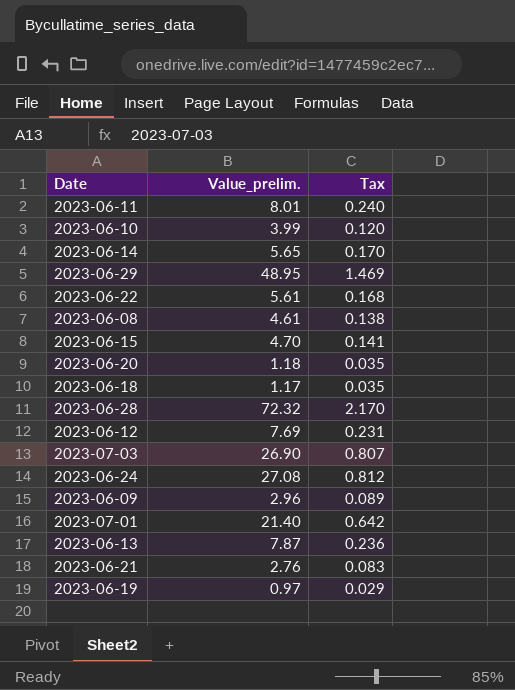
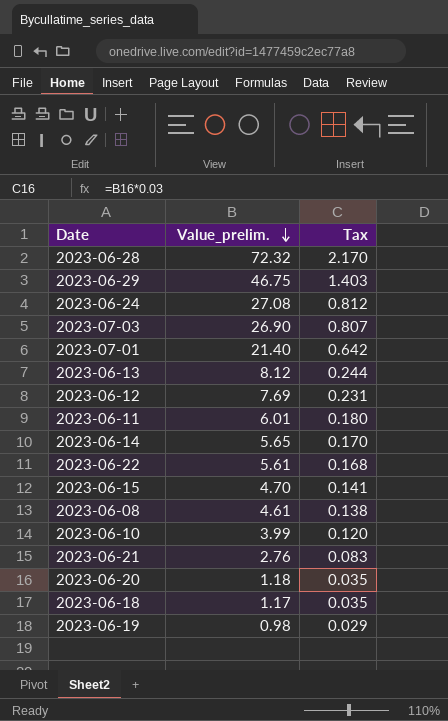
row order: none -> Value_prelim. descending
row 2023-06-09: 2.96 | 0.089 -> none
2023-06-29 | Value_prelim.: 48.95 -> 46.75
2023-06-29 | Tax: 1.469 -> 1.403
2023-06-13 | Value_prelim.: 7.87 -> 8.12
2023-06-13 | Tax: 0.236 -> 0.244
2023-06-11 | Value_prelim.: 8.01 -> 6.01
2023-06-11 | Tax: 0.240 -> 0.180
2023-06-19 | Value_prelim.: 0.97 -> 0.98

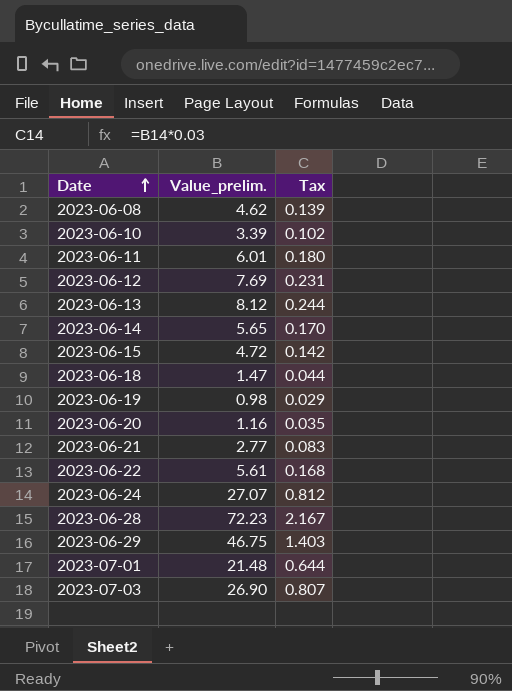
row order: Value_prelim. descending -> Date ascending
2023-06-08 | Value_prelim.: 4.61 -> 4.62
2023-06-08 | Tax: 0.138 -> 0.139
2023-06-10 | Value_prelim.: 3.99 -> 3.39
2023-06-10 | Tax: 0.120 -> 0.102
2023-06-15 | Value_prelim.: 4.70 -> 4.72
2023-06-15 | Tax: 0.141 -> 0.142
2023-06-18 | Value_prelim.: 1.17 -> 1.47
2023-06-18 | Tax: 0.035 -> 0.044
2023-06-20 | Value_prelim.: 1.18 -> 1.16
2023-06-21 | Value_prelim.: 2.76 -> 2.77
2023-06-24 | Value_prelim.: 27.08 -> 27.07
2023-06-28 | Value_prelim.: 72.32 -> 72.23
2023-06-28 | Tax: 2.170 -> 2.167
2023-07-01 | Value_prelim.: 21.40 -> 21.48
2023-07-01 | Tax: 0.642 -> 0.644

